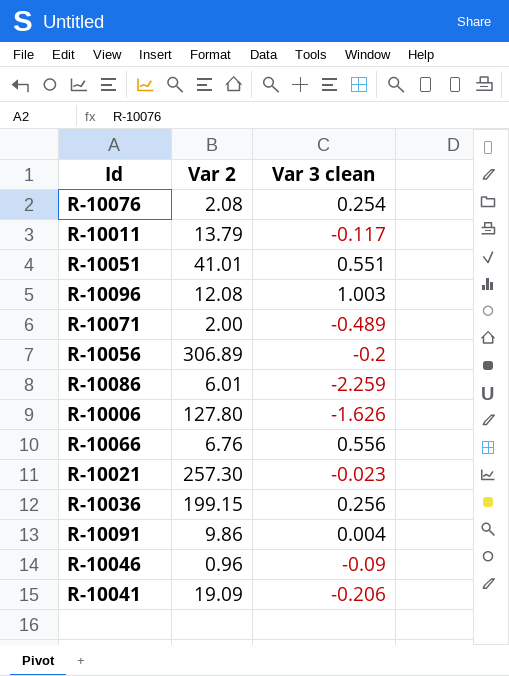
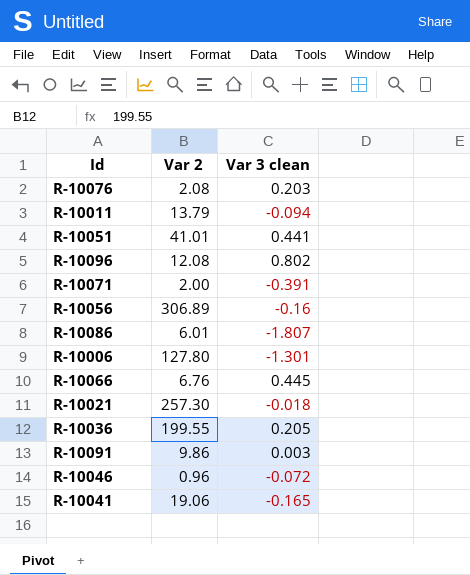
R-10076 | Var 3 clean: 0.254 -> 0.203
R-10011 | Var 3 clean: -0.117 -> -0.094
R-10051 | Var 3 clean: 0.551 -> 0.441
R-10096 | Var 3 clean: 1.003 -> 0.802
R-10071 | Var 3 clean: -0.489 -> -0.391
R-10056 | Var 3 clean: -0.2 -> -0.16
R-10086 | Var 3 clean: -2.259 -> -1.807
R-10006 | Var 3 clean: -1.626 -> -1.301
R-10066 | Var 3 clean: 0.556 -> 0.445
R-10021 | Var 3 clean: -0.023 -> -0.018
R-10036 | Var 2: 199.15 -> 199.55
R-10036 | Var 3 clean: 0.256 -> 0.205
R-10091 | Var 3 clean: 0.004 -> 0.003
R-10046 | Var 3 clean: -0.09 -> -0.072
R-10041 | Var 2: 19.09 -> 19.06
R-10041 | Var 3 clean: -0.206 -> -0.165

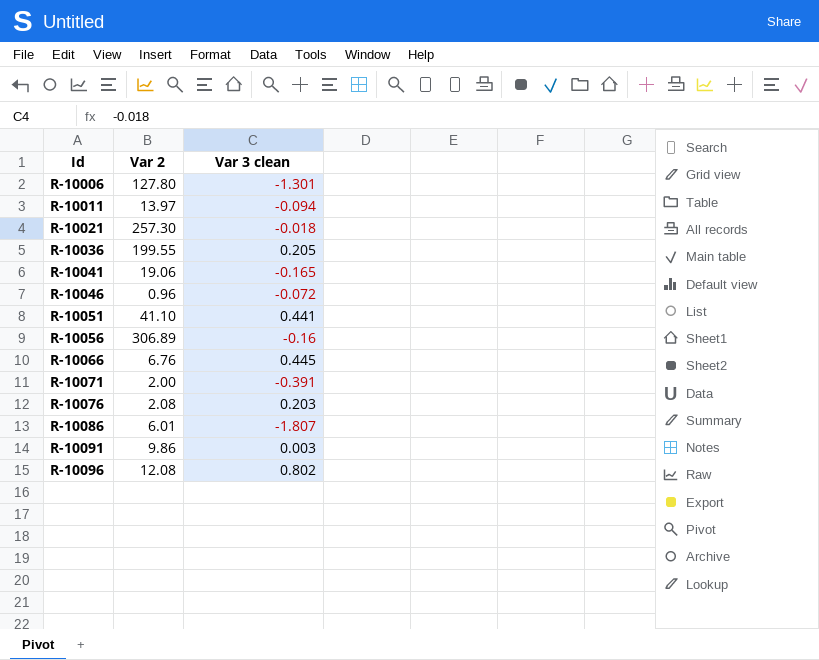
row order: none -> Id ascending
R-10011 | Var 2: 13.79 -> 13.97
R-10051 | Var 2: 41.01 -> 41.10

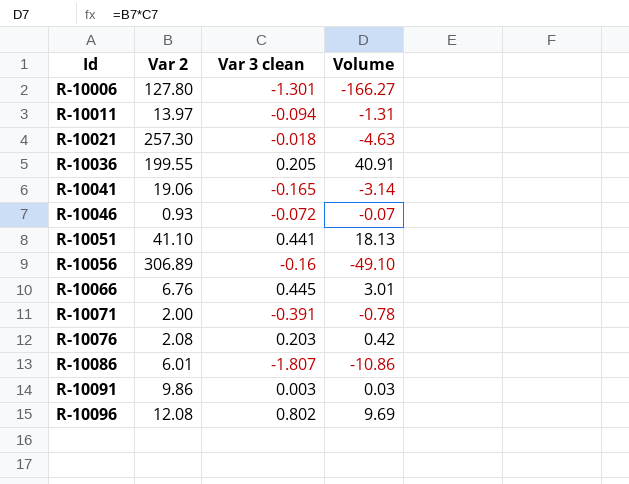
column Volume | formula: none -> [Var 2] * [Var 3 clean]
R-10046 | Var 2: 0.96 -> 0.93

